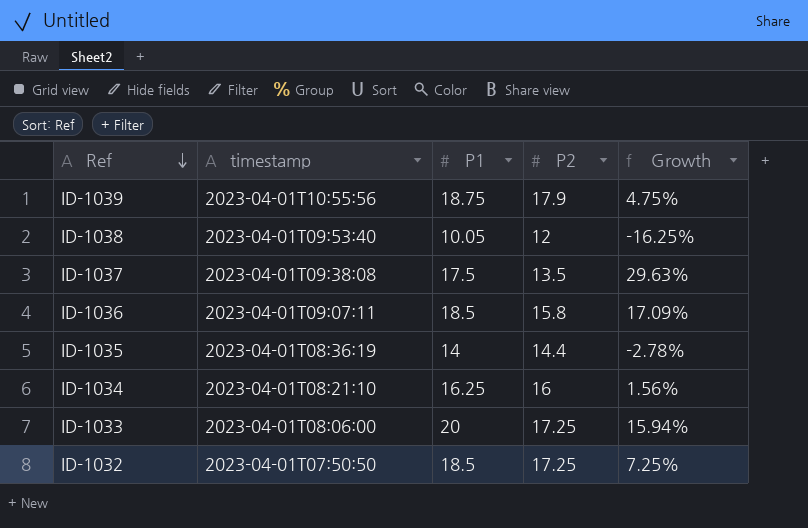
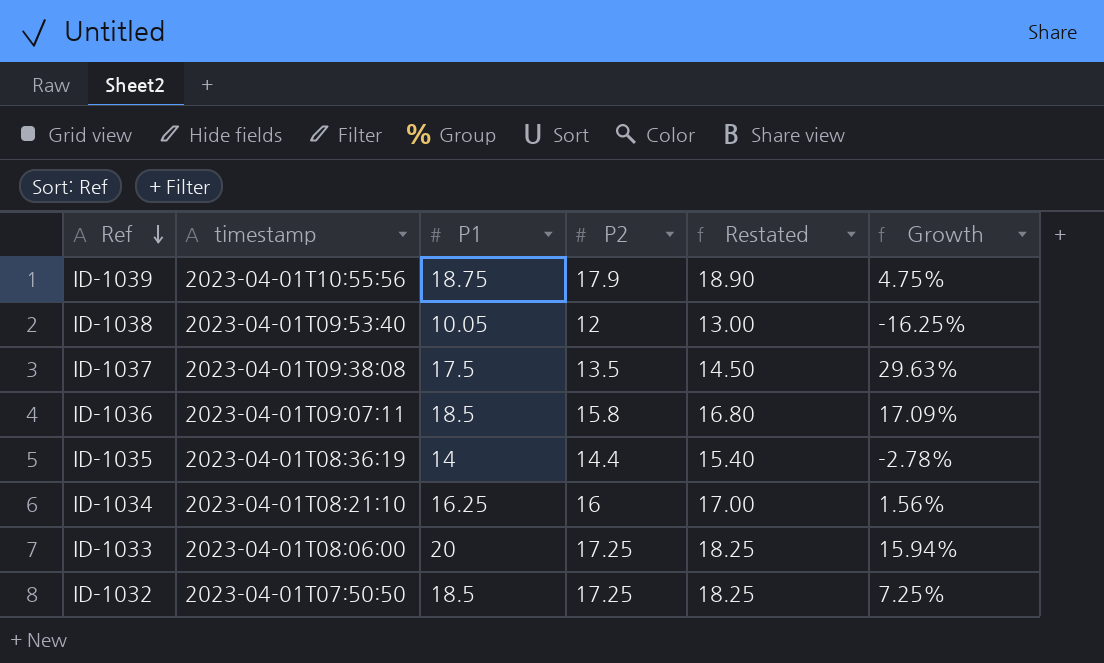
column Restated | formula: none -> [P2] + 1

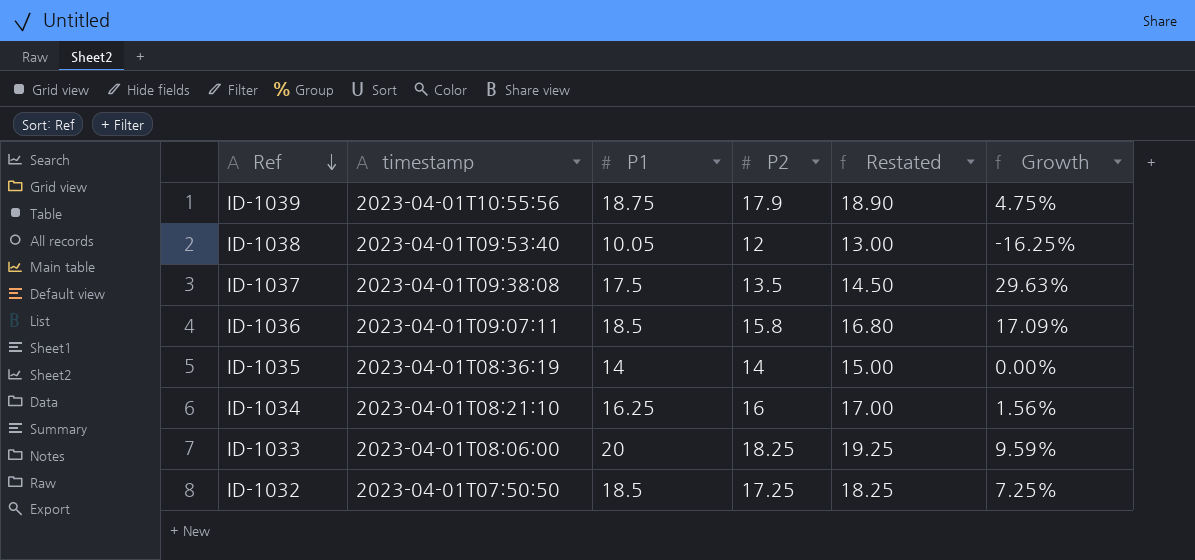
ID-1035 | P2: 14.4 -> 14
ID-1035 | Restated: 15.40 -> 15.00
ID-1035 | Growth: -2.78% -> 0.00%
ID-1033 | P2: 17.25 -> 18.25
ID-1033 | Restated: 18.25 -> 19.25
ID-1033 | Growth: 15.94% -> 9.59%

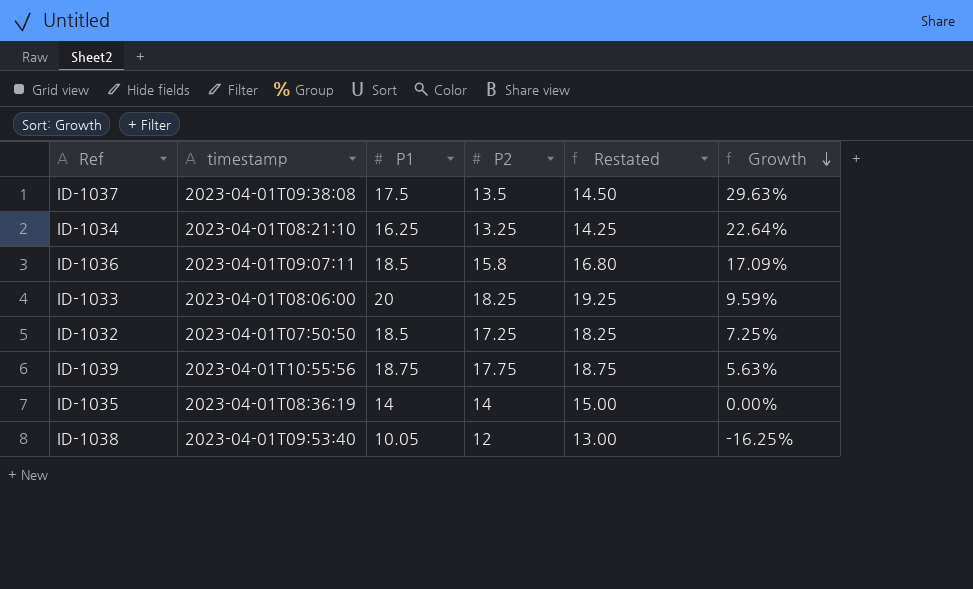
row order: Ref descending -> Growth descending
ID-1034 | P2: 16 -> 13.25
ID-1034 | Restated: 17.00 -> 14.25
ID-1034 | Growth: 1.56% -> 22.64%
ID-1039 | P2: 17.9 -> 17.75
ID-1039 | Restated: 18.90 -> 18.75
ID-1039 | Growth: 4.75% -> 5.63%

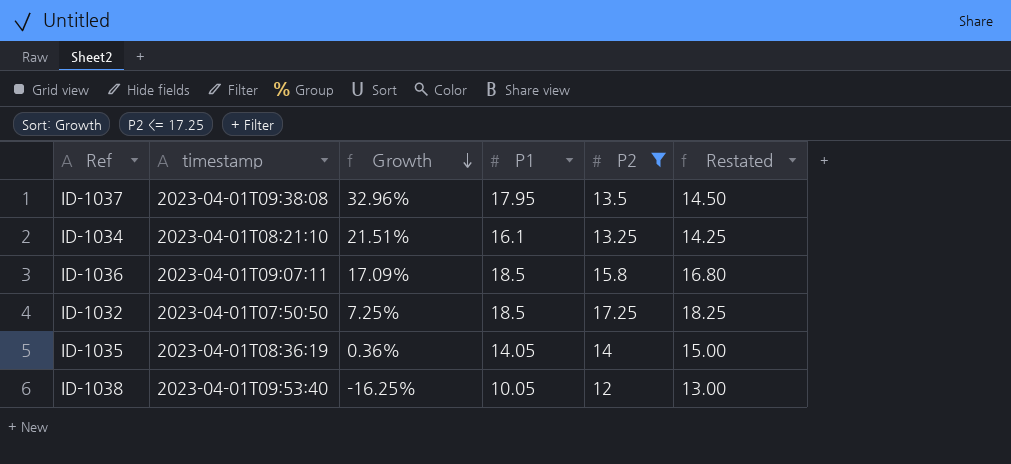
filter: none -> P2 <= 17.25
column Growth | position: 6 -> 3
ID-1037 | Growth: 29.63% -> 32.96%
ID-1037 | P1: 17.5 -> 17.95
ID-1034 | Growth: 22.64% -> 21.51%
ID-1034 | P1: 16.25 -> 16.1
ID-1035 | Growth: 0.00% -> 0.36%
ID-1035 | P1: 14 -> 14.05

